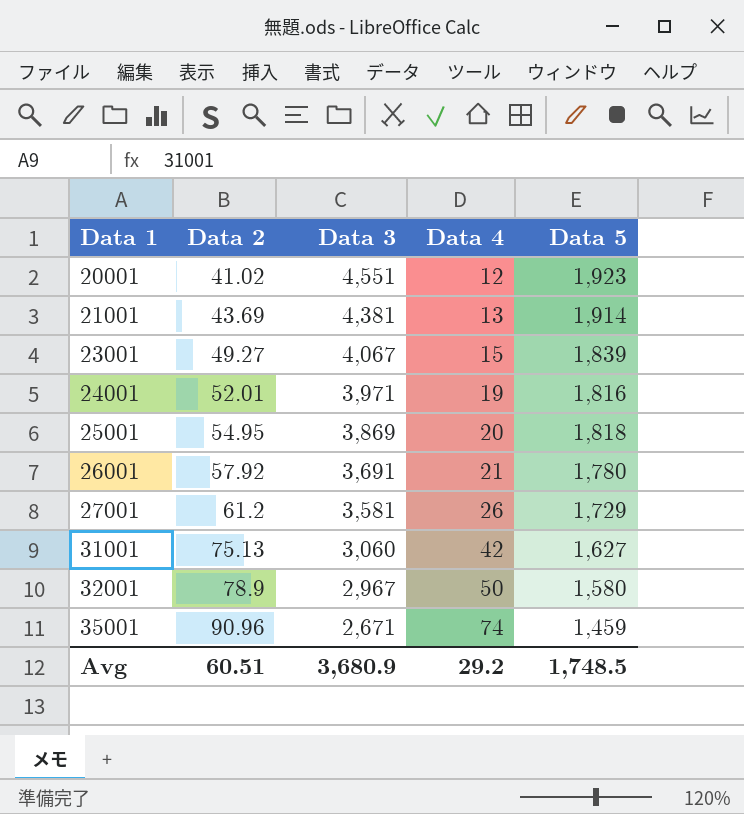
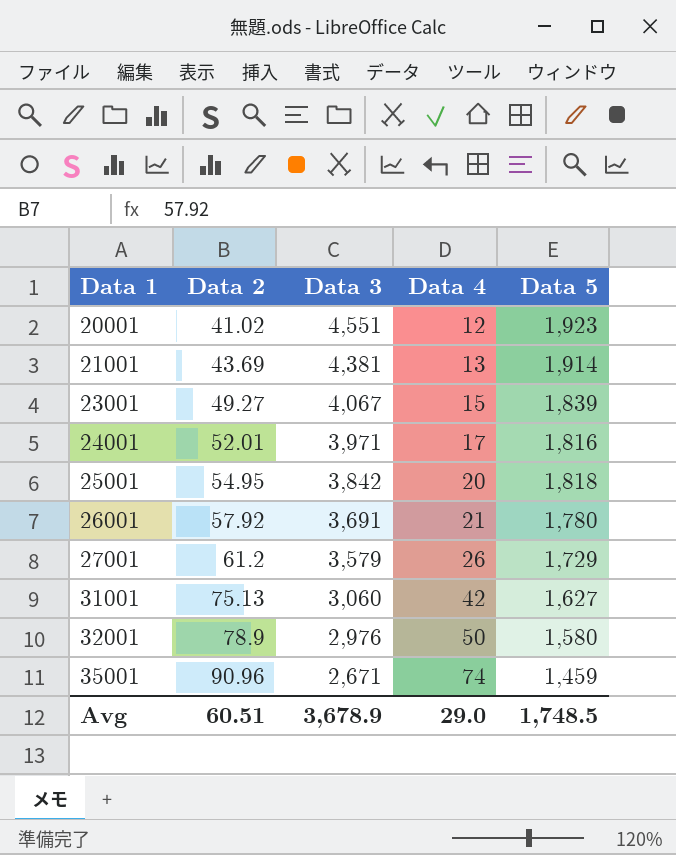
24001 | Data 4: 19 -> 17
25001 | Data 3: 3,869 -> 3,842
27001 | Data 3: 3,581 -> 3,579
32001 | Data 3: 2,967 -> 2,976
Avg | Data 3: 3,680.9 -> 3,678.9
Avg | Data 4: 29.2 -> 29.0

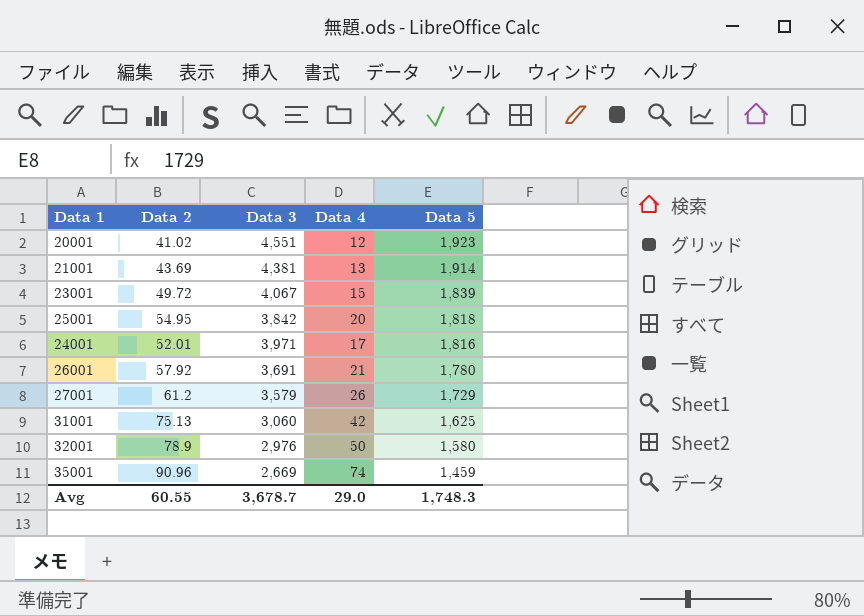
row order: Data 1 ascending -> Data 5 descending
23001 | Data 2: 49.27 -> 49.72
31001 | Data 5: 1,627 -> 1,625
35001 | Data 3: 2,671 -> 2,669
Avg | Data 2: 60.51 -> 60.55
Avg | Data 3: 3,678.9 -> 3,678.7
Avg | Data 5: 1,748.5 -> 1,748.3

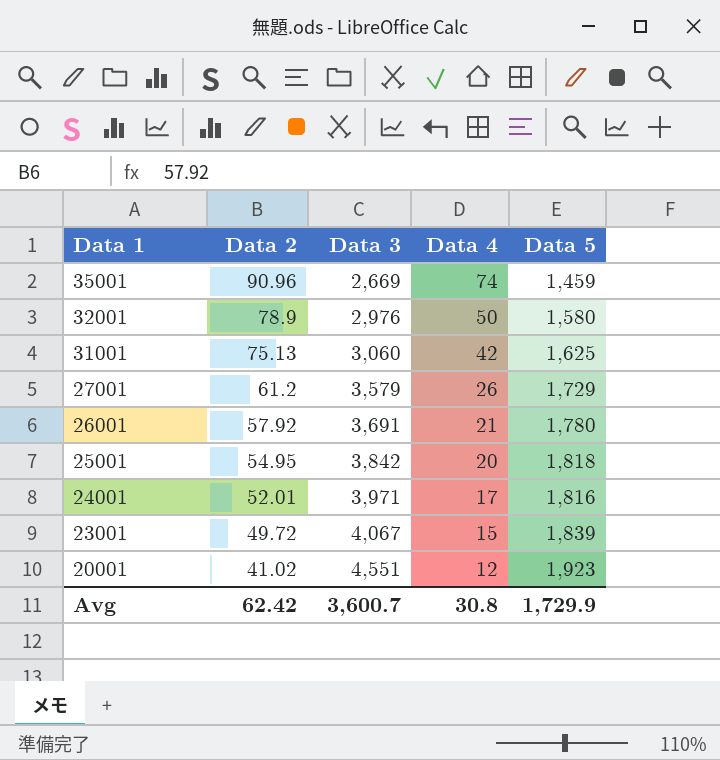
row order: Data 5 descending -> Data 1 descending
row 21001: 43.69 | 4,381 | 13 | 1,914 -> none
Avg | Data 2: 60.55 -> 62.42
Avg | Data 3: 3,678.7 -> 3,600.7
Avg | Data 4: 29.0 -> 30.8
Avg | Data 5: 1,748.3 -> 1,729.9

